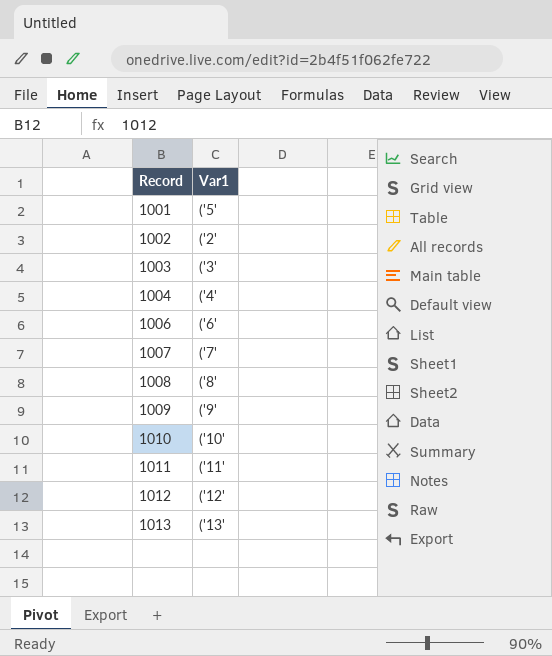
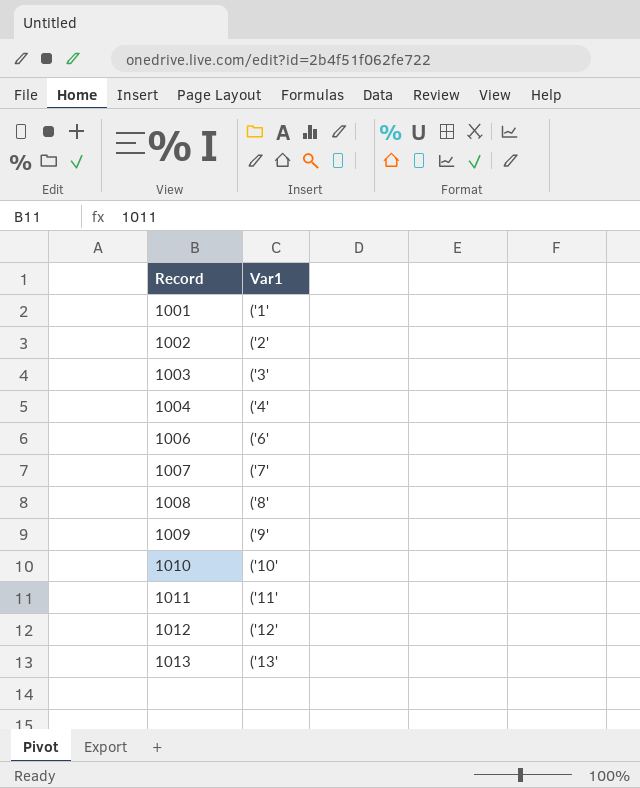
1001 | Var1: ('5' -> ('1'

